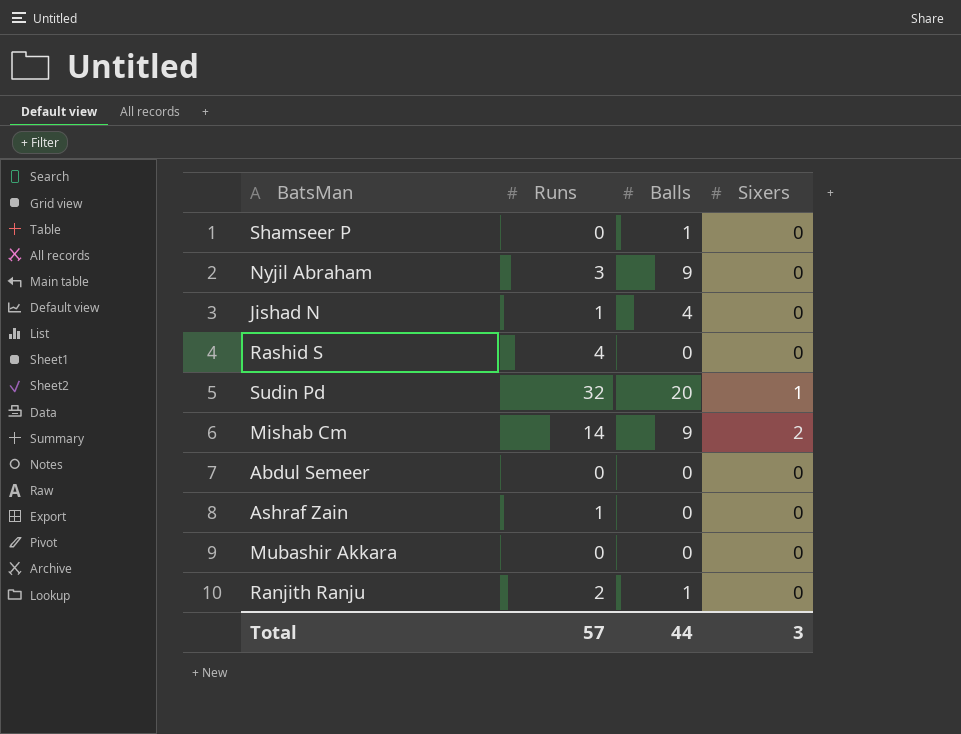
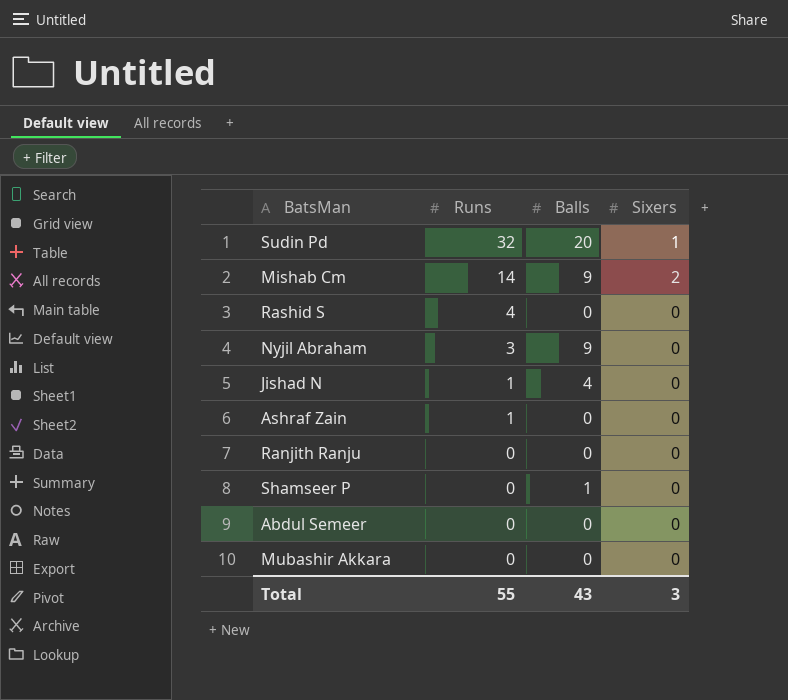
row order: none -> Runs descending
Ranjith Ranju | Runs: 2 -> 0
Ranjith Ranju | Balls: 1 -> 0
Total | Runs: 57 -> 55
Total | Balls: 44 -> 43

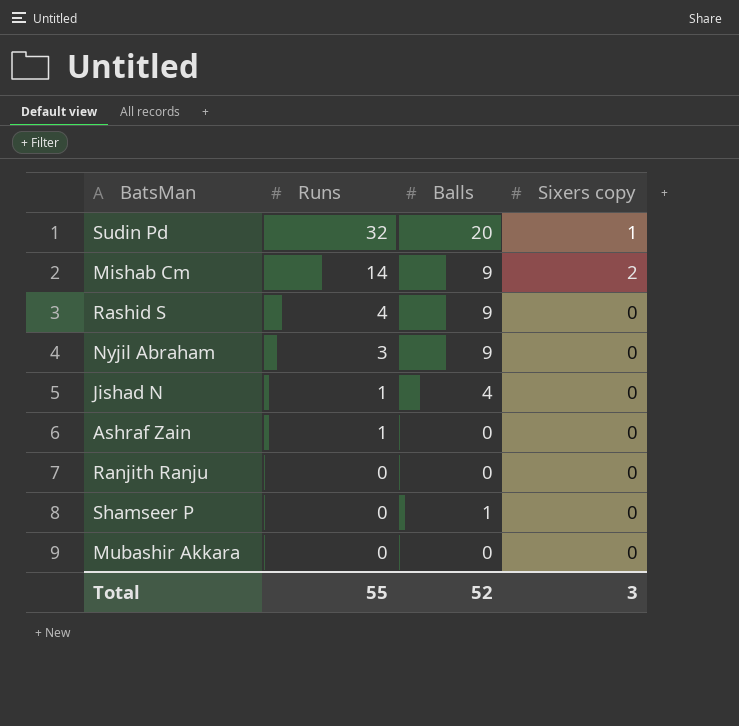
column name: Sixers -> Sixers copy
row Abdul Semeer: 0 | 0 | 0 -> none
Rashid S | Balls: 0 -> 9
Total | Balls: 43 -> 52

